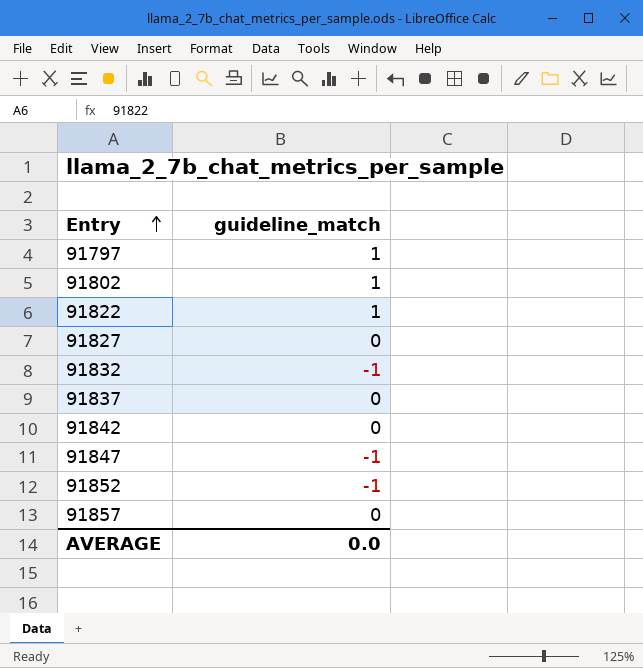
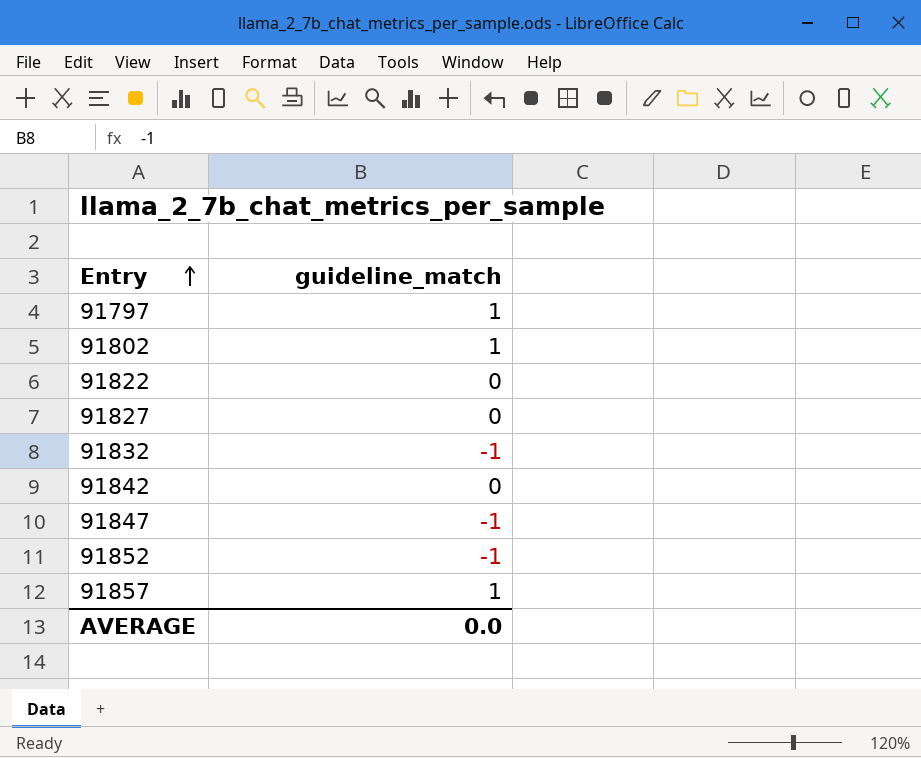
row 91837: 0 -> none
91822 | guideline_match: 1 -> 0
91857 | guideline_match: 0 -> 1

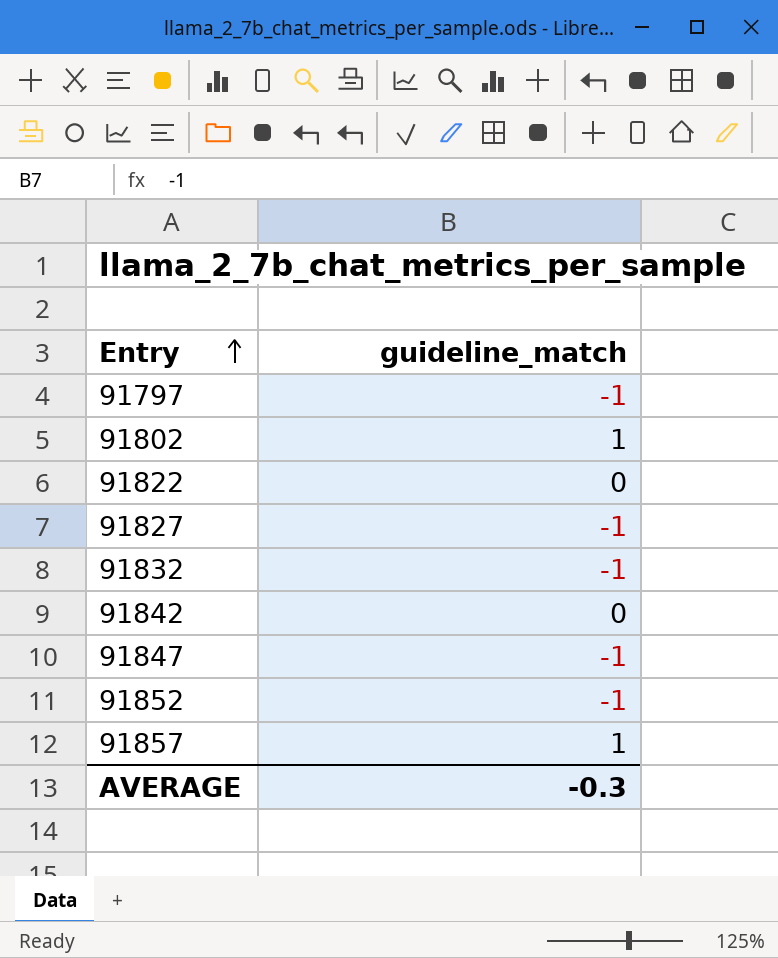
91797 | guideline_match: 1 -> -1
91827 | guideline_match: 0 -> -1
AVERAGE | guideline_match: 0.0 -> -0.3

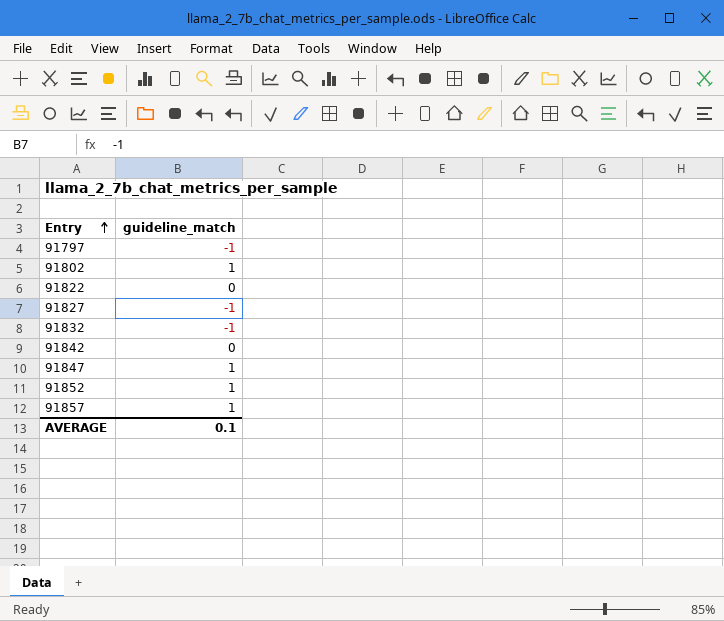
91847 | guideline_match: -1 -> 1
91852 | guideline_match: -1 -> 1
AVERAGE | guideline_match: -0.3 -> 0.1

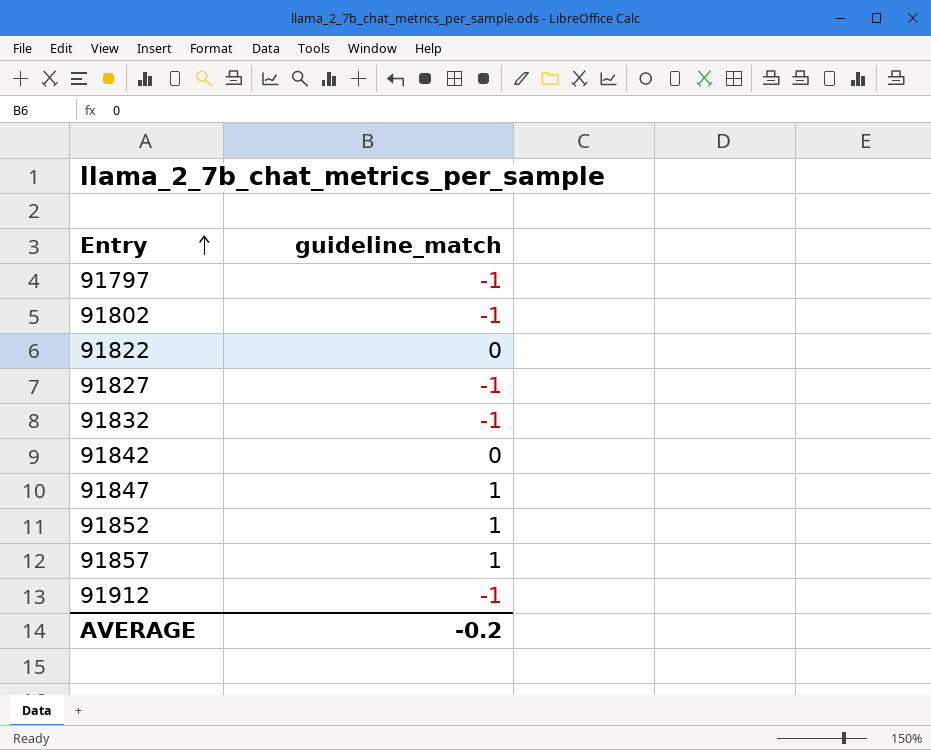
91802 | guideline_match: 1 -> -1
row 91912: none -> -1
AVERAGE | guideline_match: 0.1 -> -0.2

